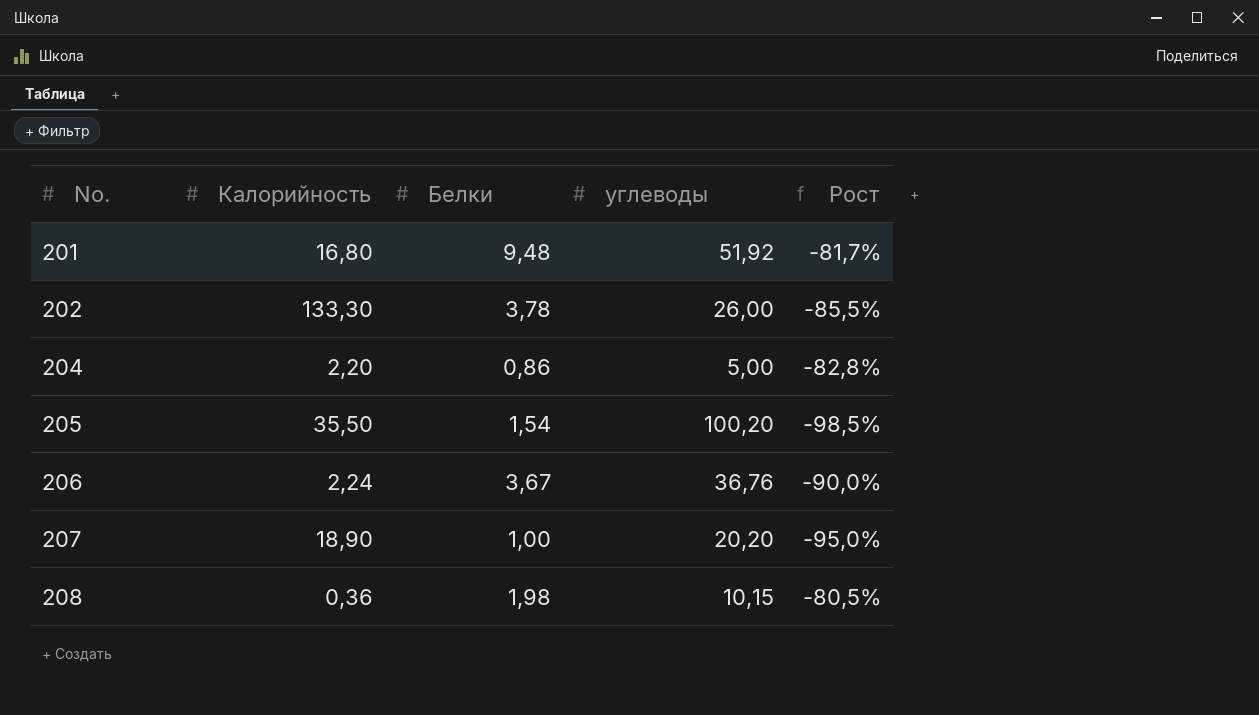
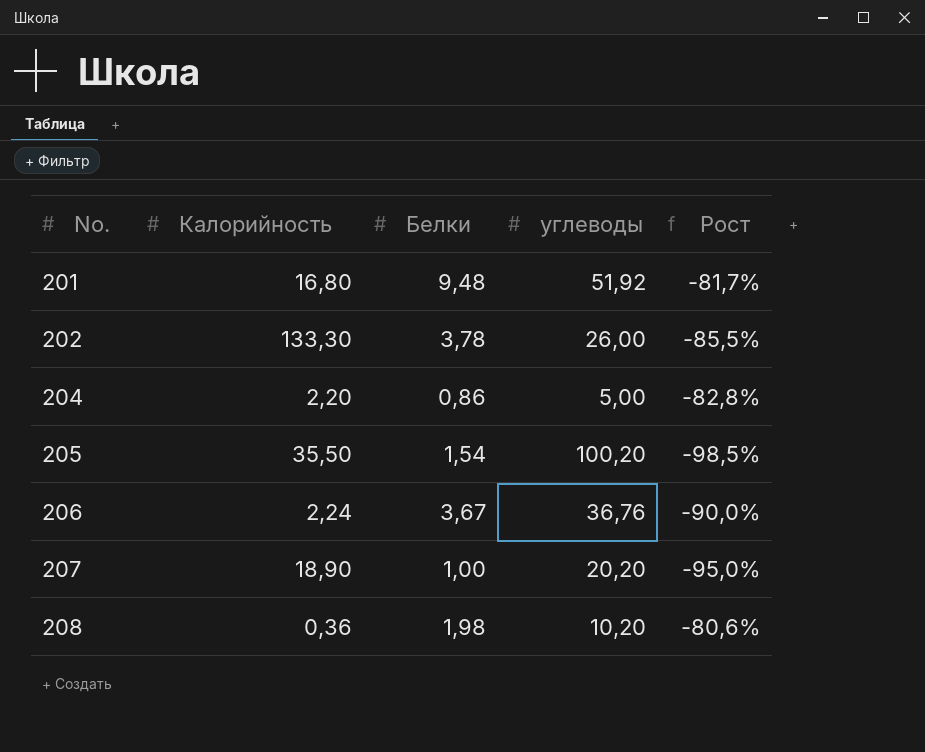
208 | углеводы: 10,15 -> 10,20
208 | Рост: -80,5% -> -80,6%

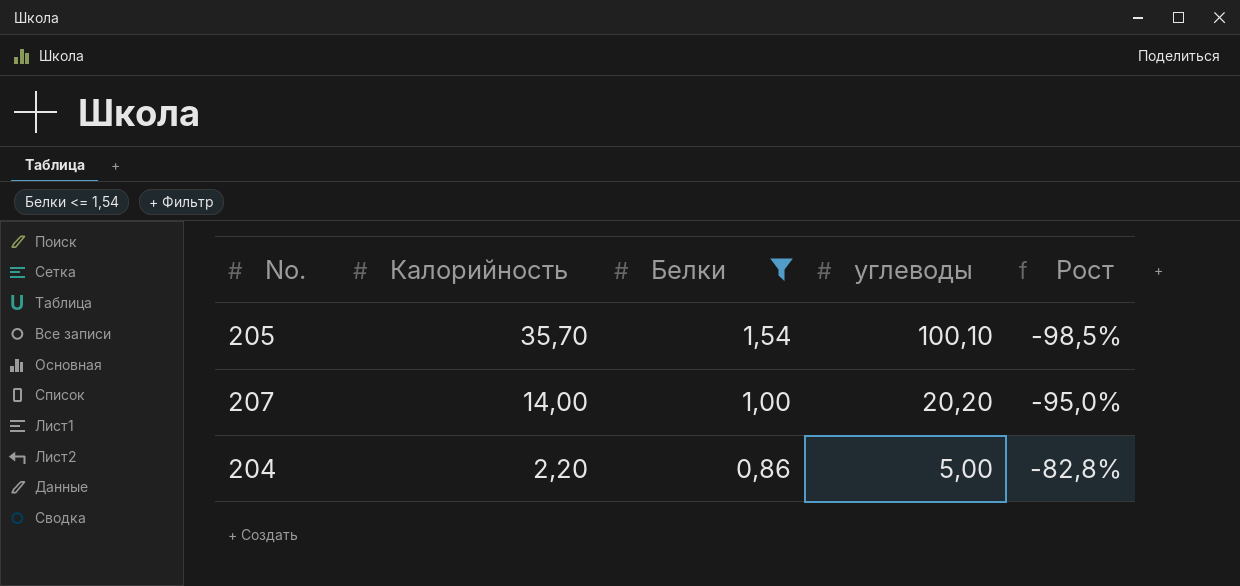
filter: none -> Белки <= 1,54
row order: No. ascending -> Калорийность descending
205 | Калорийность: 35,50 -> 35,70
205 | углеводы: 100,20 -> 100,10
207 | Калорийность: 18,90 -> 14,00

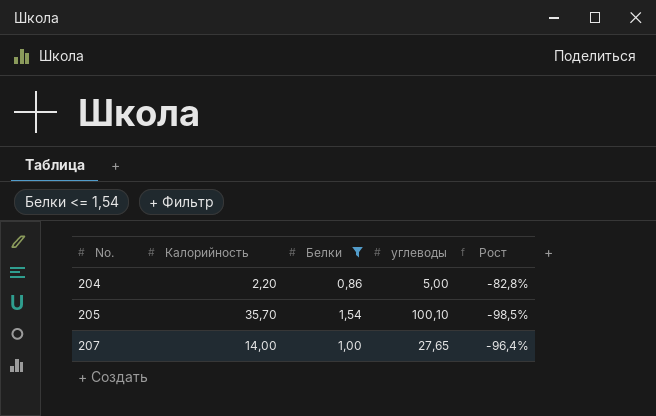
row order: Калорийность descending -> No. ascending
207 | углеводы: 20,20 -> 27,65
207 | Рост: -95,0% -> -96,4%

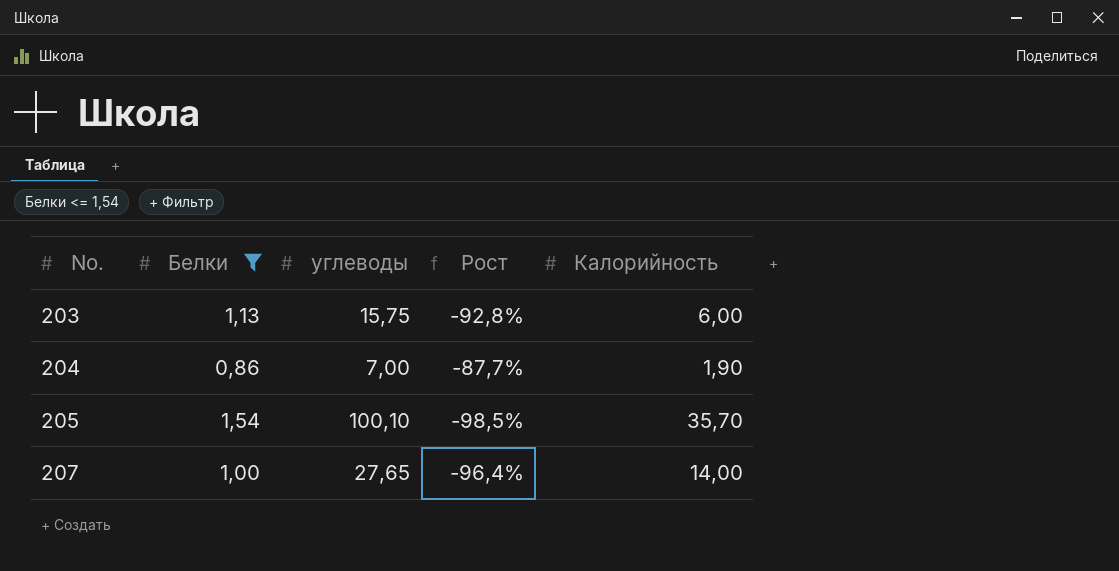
column Калорийность | position: 2 -> 5
row 203: none -> 1,13 | 15,75 | -92,8% | 6,00
204 | углеводы: 5,00 -> 7,00
204 | Рост: -82,8% -> -87,7%
204 | Калорийность: 2,20 -> 1,90

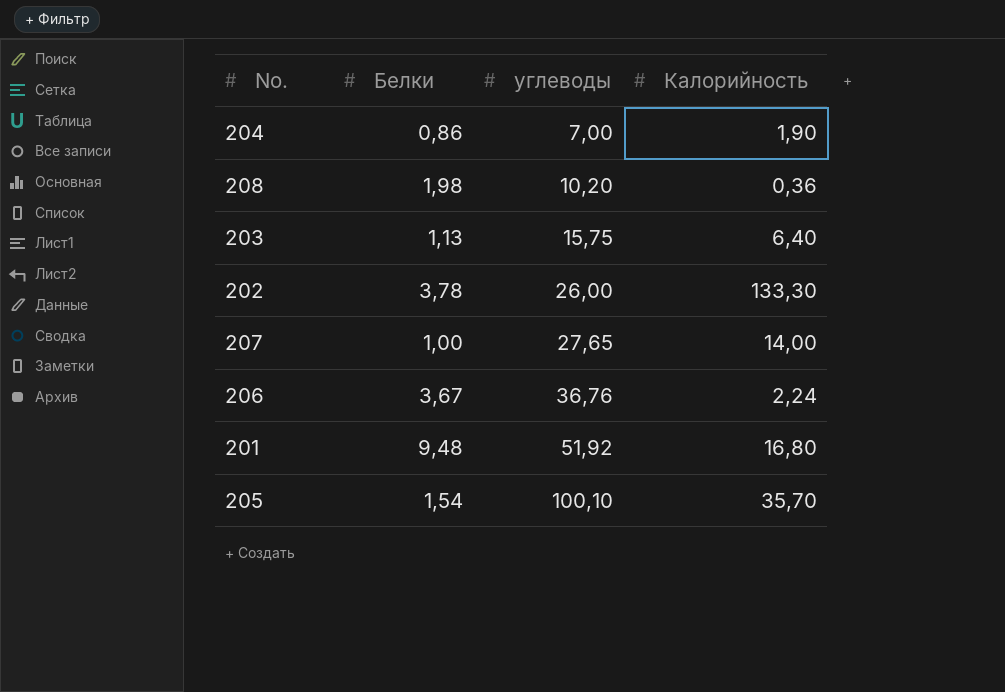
filter: Белки <= 1,54 -> none
row order: No. ascending -> углеводы ascending
column Рост | formula: ([Белки] - [углеводы]) / [углеводы] -> none
203 | Калорийность: 6,00 -> 6,40

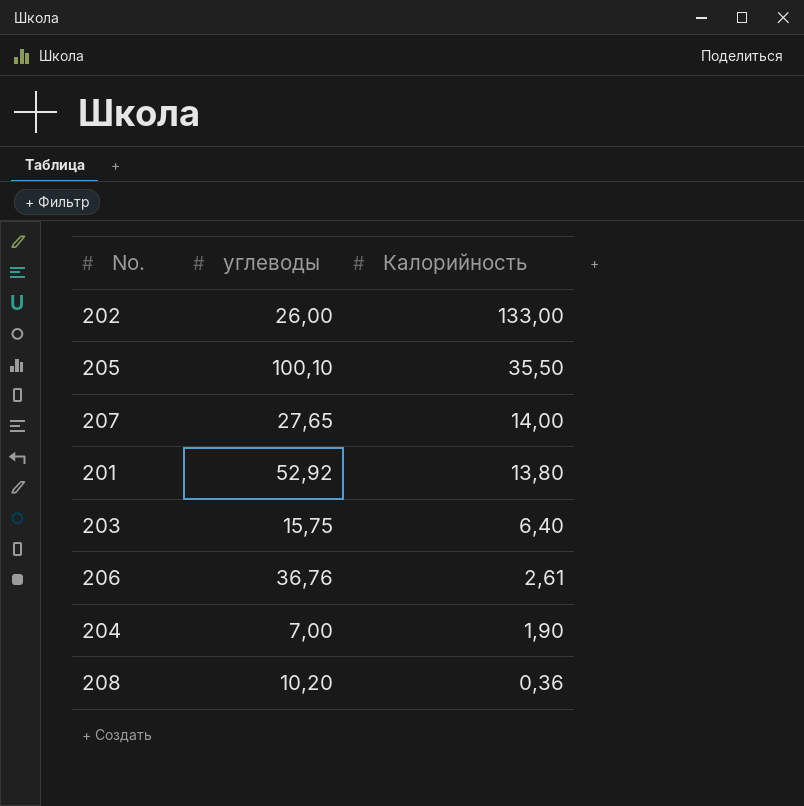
row order: углеводы ascending -> Калорийность descending
column Белки | position: 2 -> none
202 | Калорийность: 133,30 -> 133,00
205 | Калорийность: 35,70 -> 35,50
201 | углеводы: 51,92 -> 52,92
201 | Калорийность: 16,80 -> 13,80
206 | Калорийность: 2,24 -> 2,61

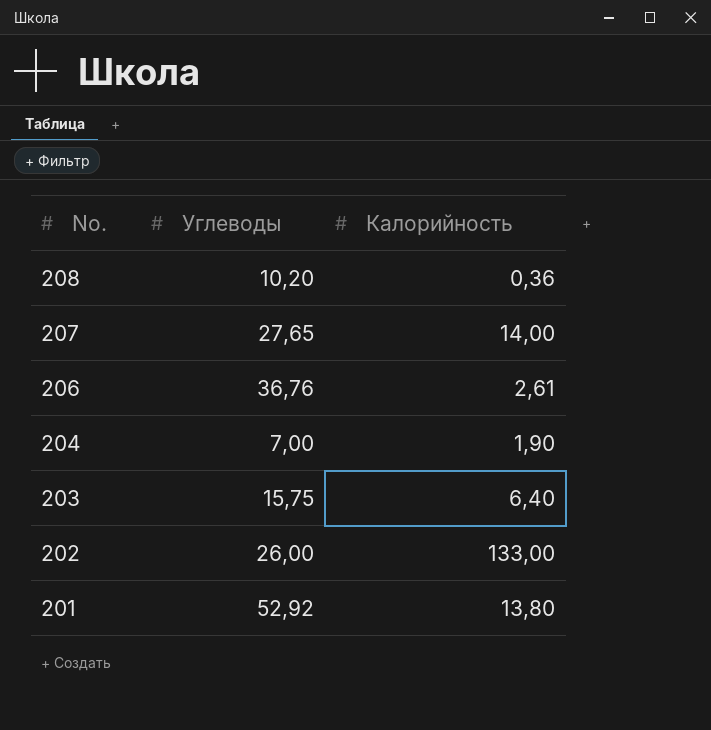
row order: Калорийность descending -> No. descending
column name: углеводы -> Углеводы
row 205: 100,10 | 35,50 -> none

